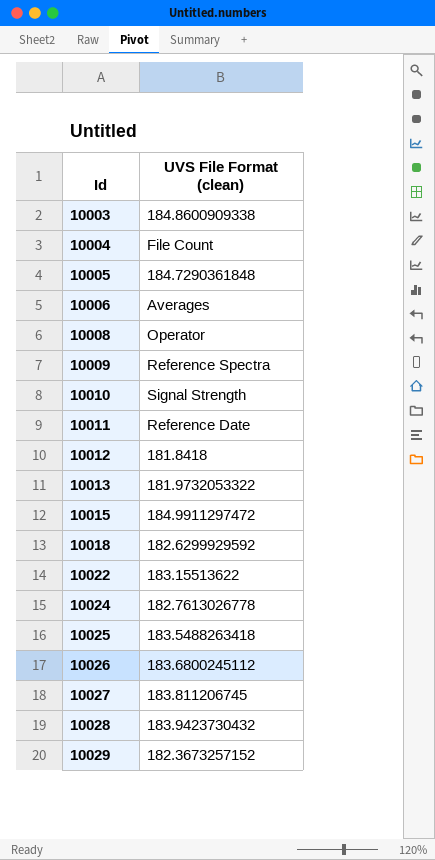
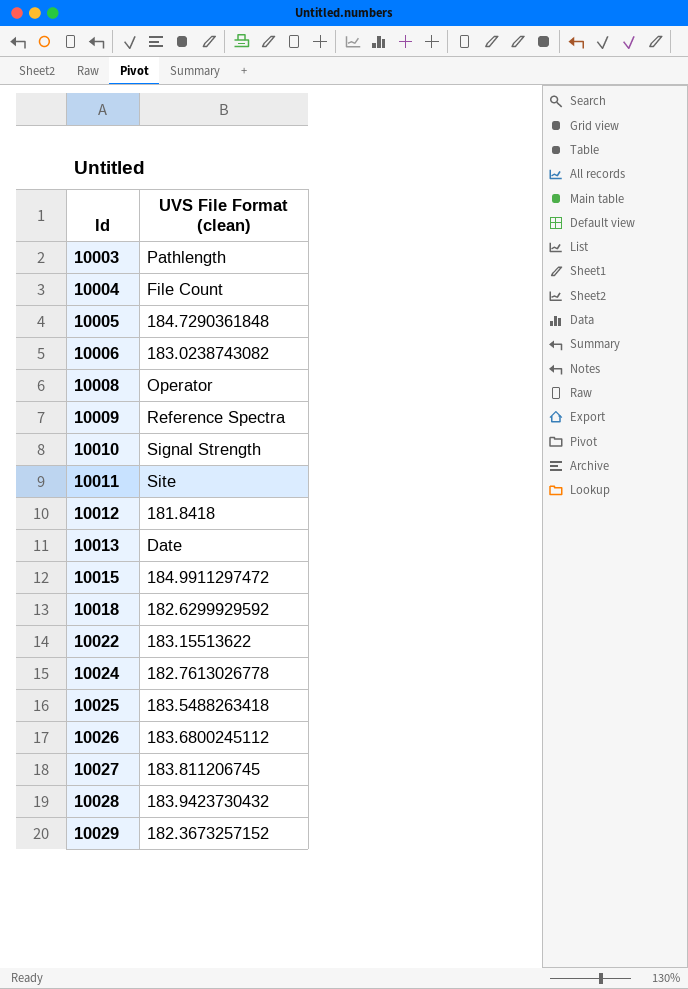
10003 | UVS File Format (clean): 184.8600909338 -> Pathlength
10006 | UVS File Format (clean): Averages -> 183.0238743082
10011 | UVS File Format (clean): Reference Date -> Site
10013 | UVS File Format (clean): 181.9732053322 -> Date

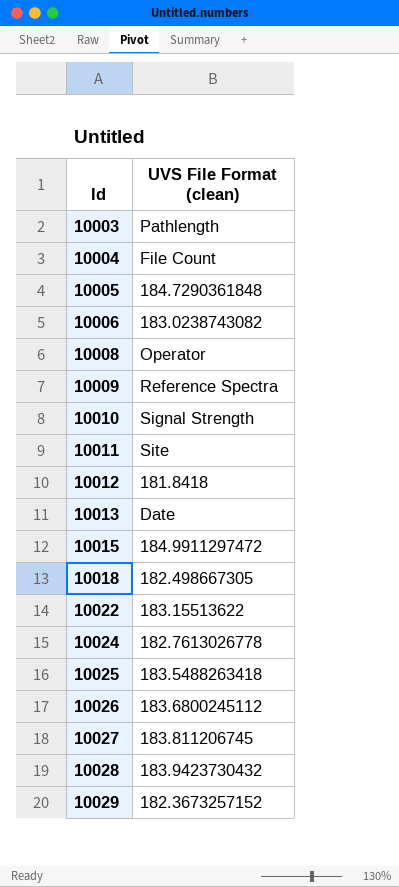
10018 | UVS File Format (clean): 182.6299929592 -> 182.498667305

